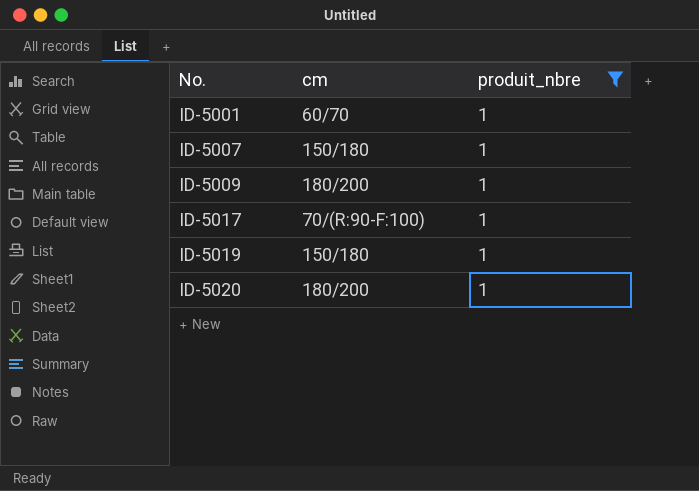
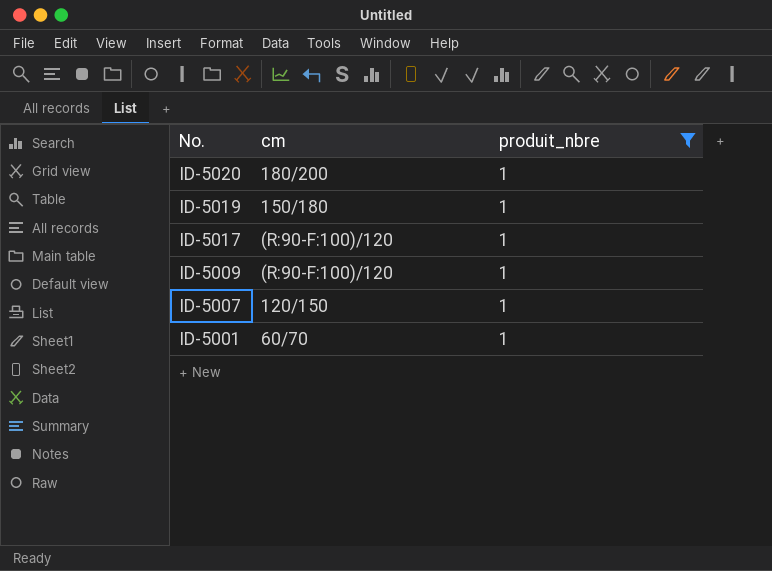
row order: No. ascending -> No. descending
ID-5017 | cm: 70/(R:90-F:100) -> (R:90-F:100)/120
ID-5009 | cm: 180/200 -> (R:90-F:100)/120
ID-5007 | cm: 150/180 -> 120/150

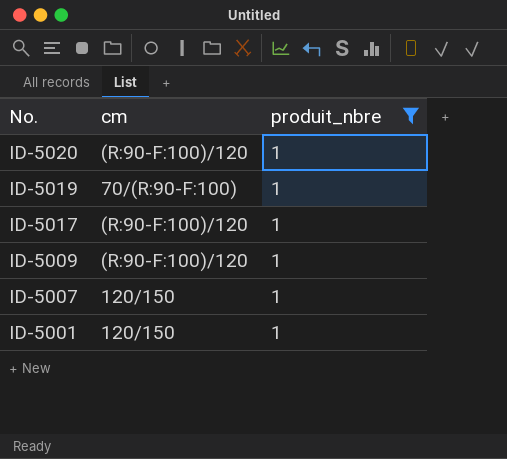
ID-5020 | cm: 180/200 -> (R:90-F:100)/120
ID-5019 | cm: 150/180 -> 70/(R:90-F:100)
ID-5001 | cm: 60/70 -> 120/150

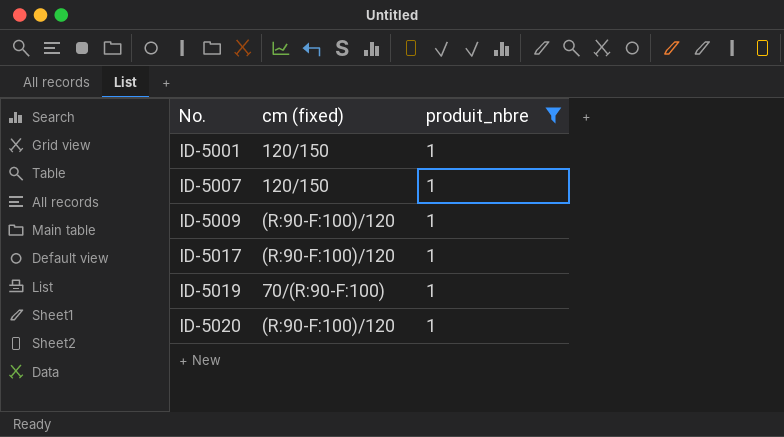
row order: No. descending -> No. ascending
column name: cm -> cm (fixed)

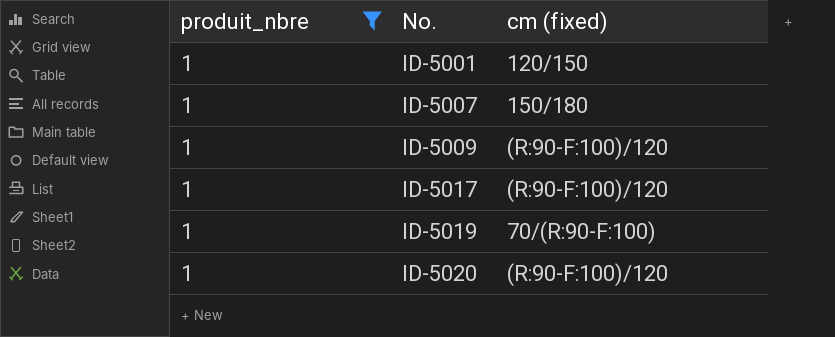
column produit_nbre | position: 3 -> 1
ID-5007 | cm (fixed): 120/150 -> 150/180

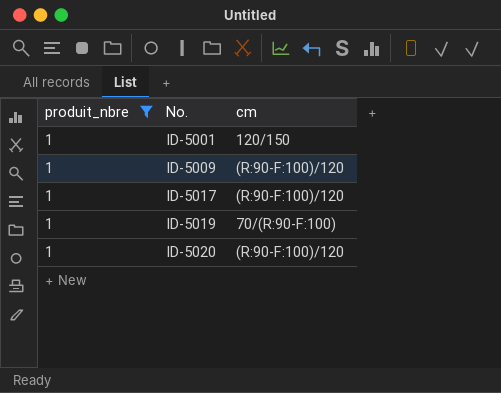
column name: cm (fixed) -> cm
row ID-5007: 1 | 150/180 -> none

